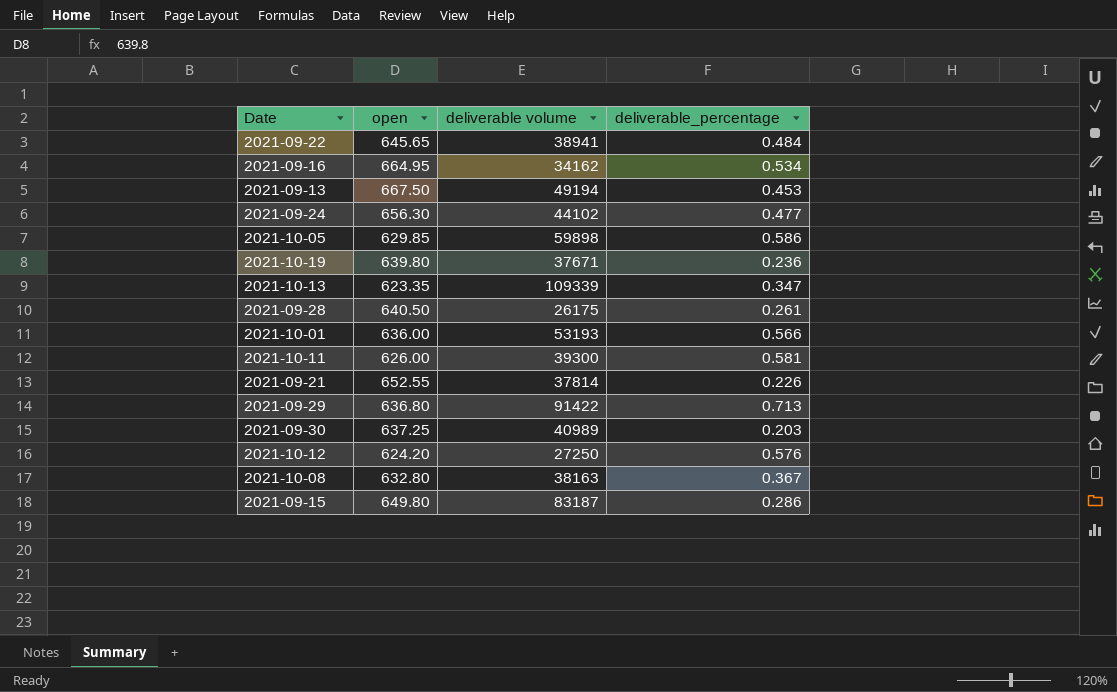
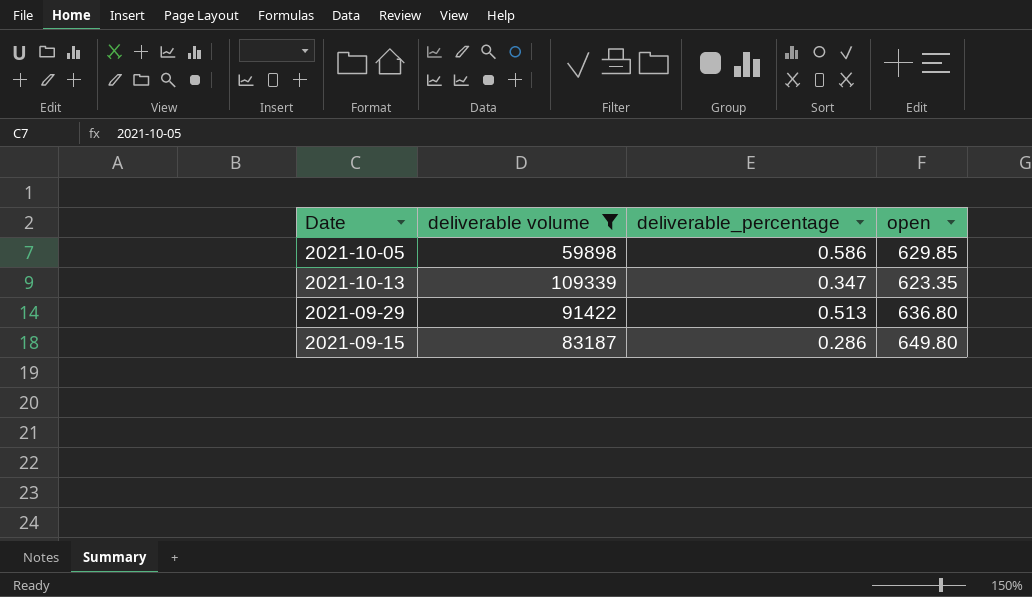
filter: none -> deliverable volume >= 59898
column open | position: 2 -> 4
2021-09-29 | deliverable_percentage: 0.713 -> 0.513

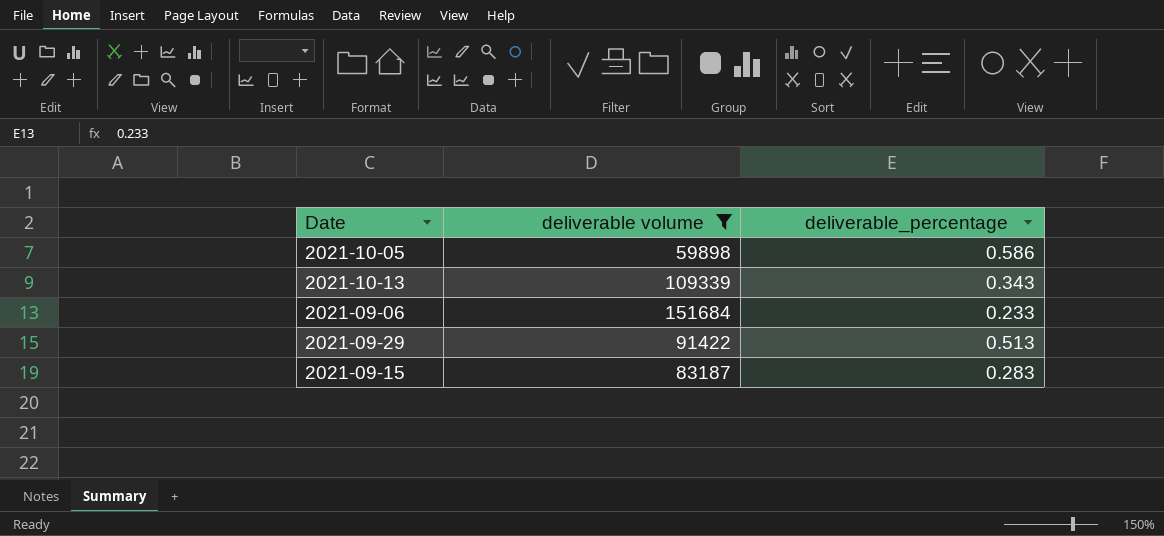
column open | position: 4 -> none
2021-10-13 | deliverable_percentage: 0.347 -> 0.343
row 2021-09-06: none -> 151684 | 0.233
2021-09-15 | deliverable_percentage: 0.286 -> 0.283

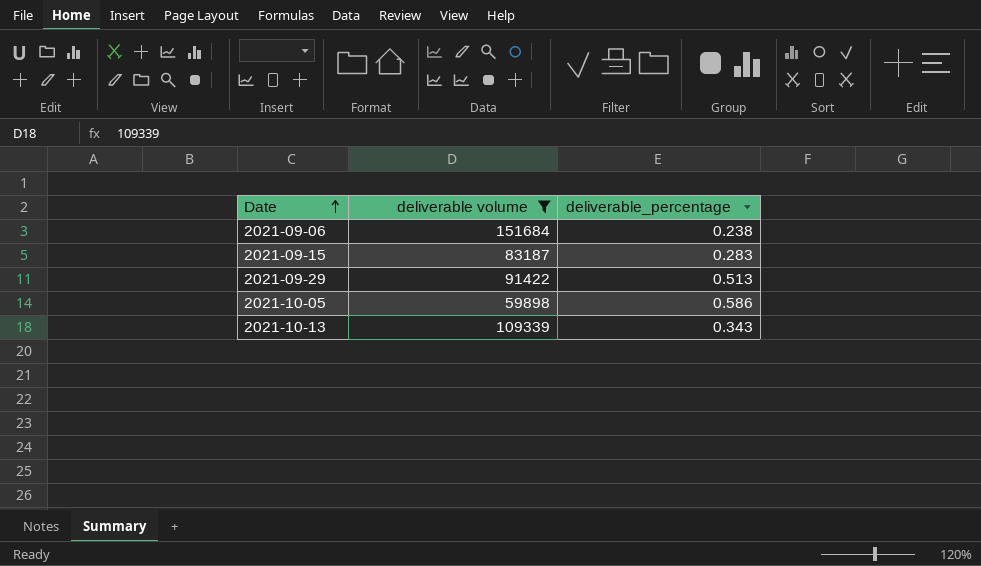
row order: none -> Date ascending
2021-09-06 | deliverable_percentage: 0.233 -> 0.238

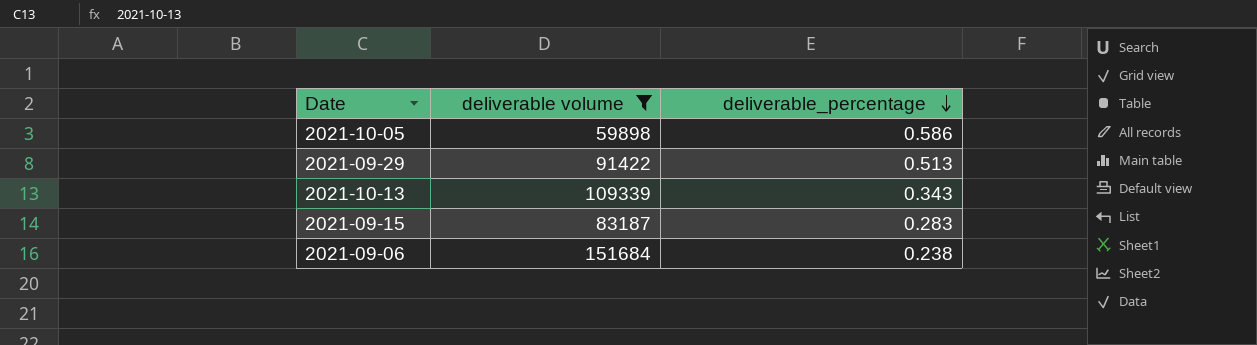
row order: Date ascending -> deliverable_percentage descending

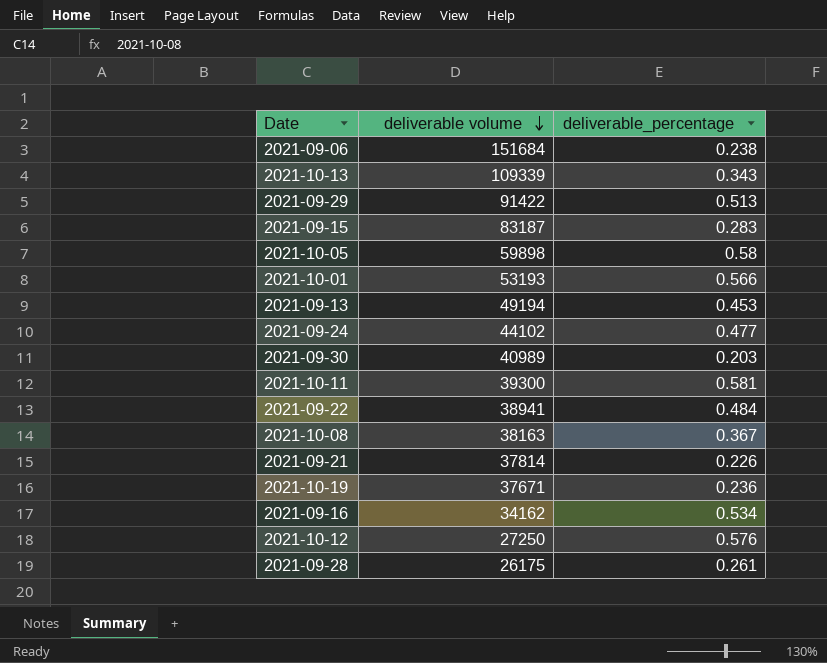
filter: deliverable volume >= 59898 -> none
row order: deliverable_percentage descending -> deliverable volume descending
2021-10-05 | deliverable_percentage: 0.586 -> 0.58

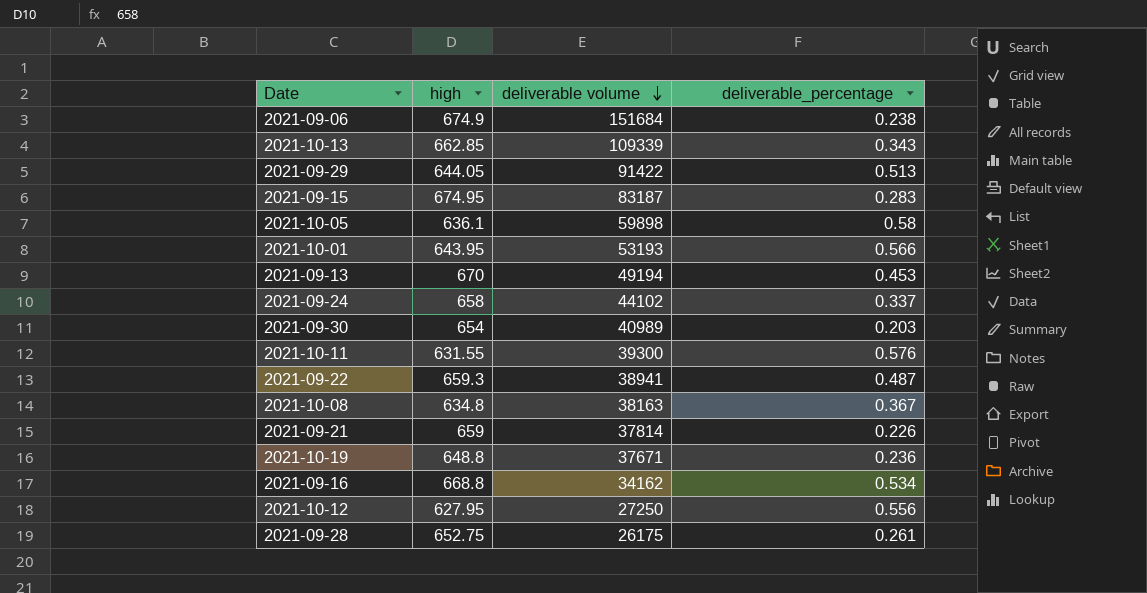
column high | position: none -> 2
2021-09-24 | deliverable_percentage: 0.477 -> 0.337
2021-10-11 | deliverable_percentage: 0.581 -> 0.576
2021-09-22 | deliverable_percentage: 0.484 -> 0.487
2021-10-12 | deliverable_percentage: 0.576 -> 0.556

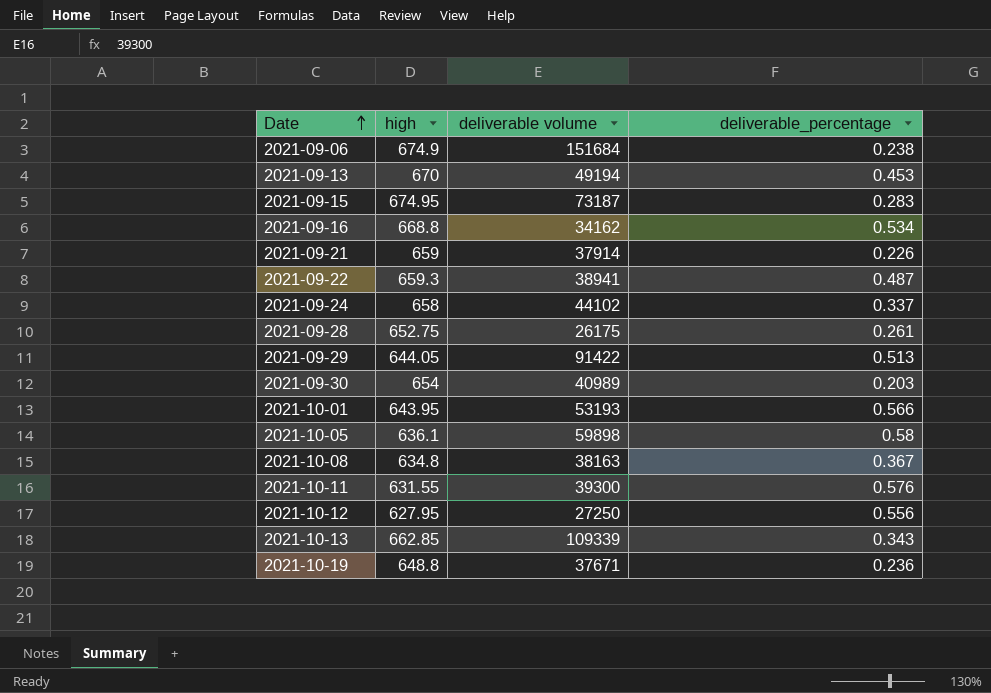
row order: deliverable volume descending -> Date ascending
2021-09-15 | deliverable volume: 83187 -> 73187
2021-09-21 | deliverable volume: 37814 -> 37914

